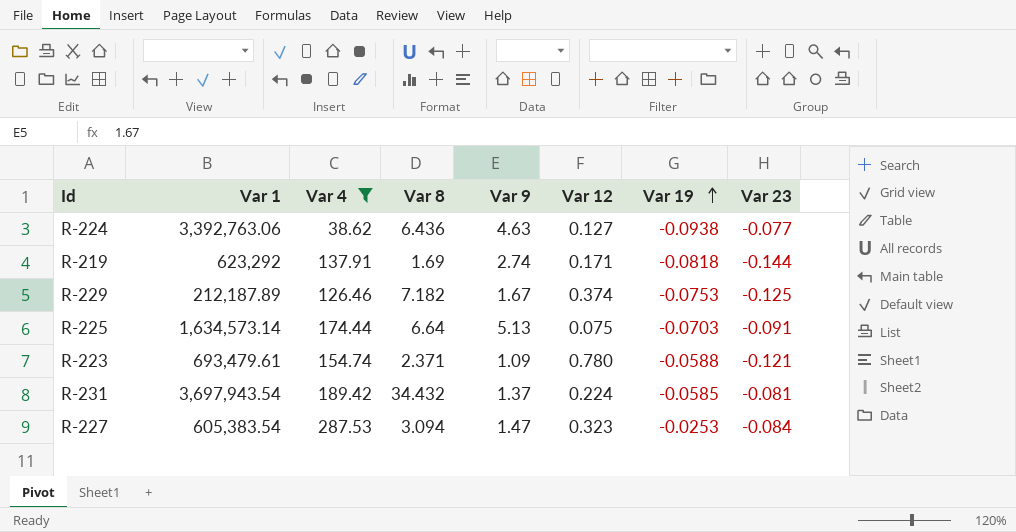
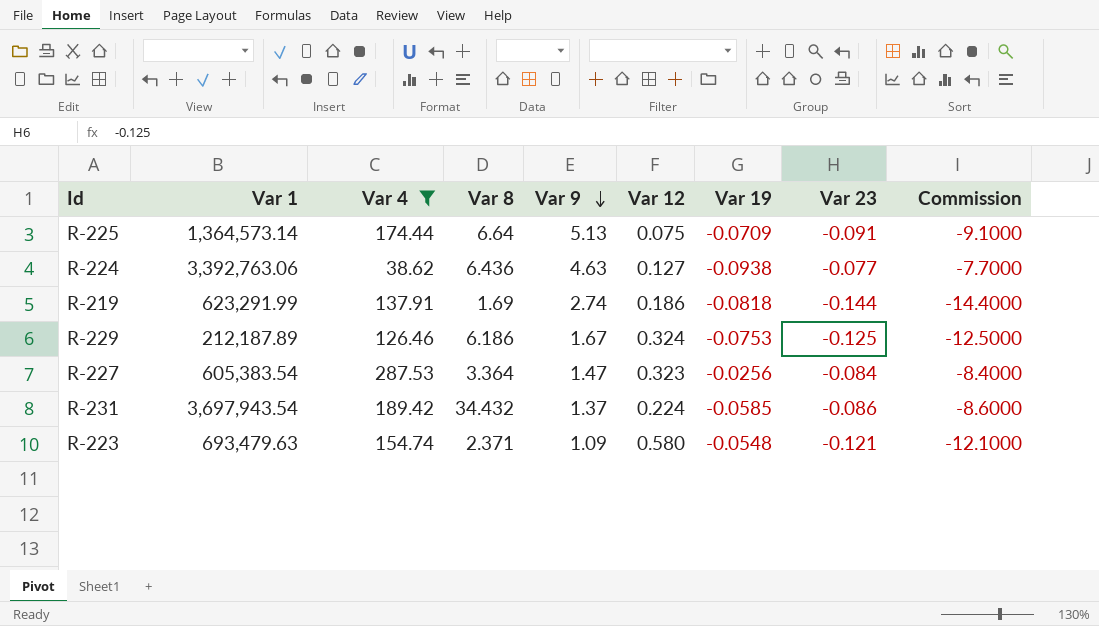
row order: Var 19 ascending -> Var 9 descending
column Commission | formula: none -> [Var 23] * 100
R-225 | Var 1: 1,634,573.14 -> 1,364,573.14
R-225 | Var 19: -0.0703 -> -0.0709
R-219 | Var 1: 623,292 -> 623,291.99
R-219 | Var 12: 0.171 -> 0.186
R-229 | Var 8: 7.182 -> 6.186
R-229 | Var 12: 0.374 -> 0.324
R-227 | Var 8: 3.094 -> 3.364
R-227 | Var 19: -0.0253 -> -0.0256
R-231 | Var 23: -0.081 -> -0.086
R-223 | Var 1: 693,479.61 -> 693,479.63
R-223 | Var 12: 0.780 -> 0.580
R-223 | Var 19: -0.0588 -> -0.0548

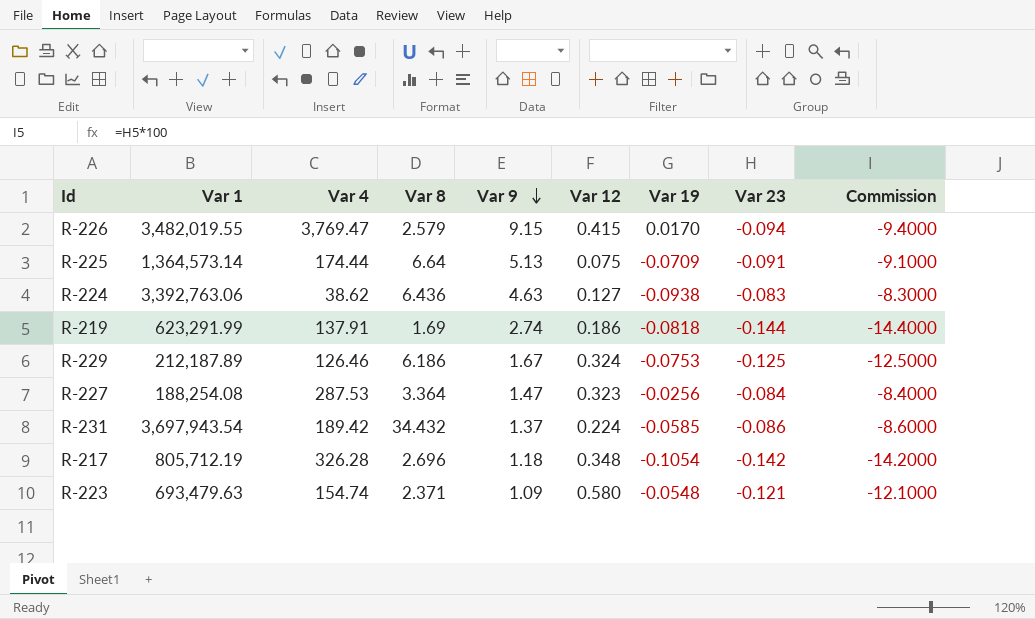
filter: Var 4 <= 287.53 -> none
R-224 | Var 23: -0.077 -> -0.083
R-224 | Commission: -7.7000 -> -8.3000
R-227 | Var 1: 605,383.54 -> 188,254.08

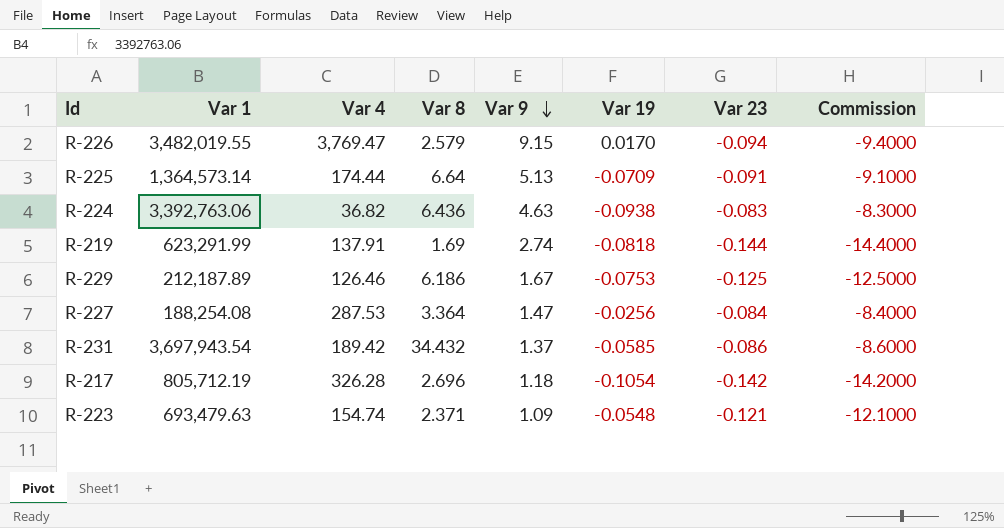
column Var 12 | position: 6 -> none
R-224 | Var 4: 38.62 -> 36.82

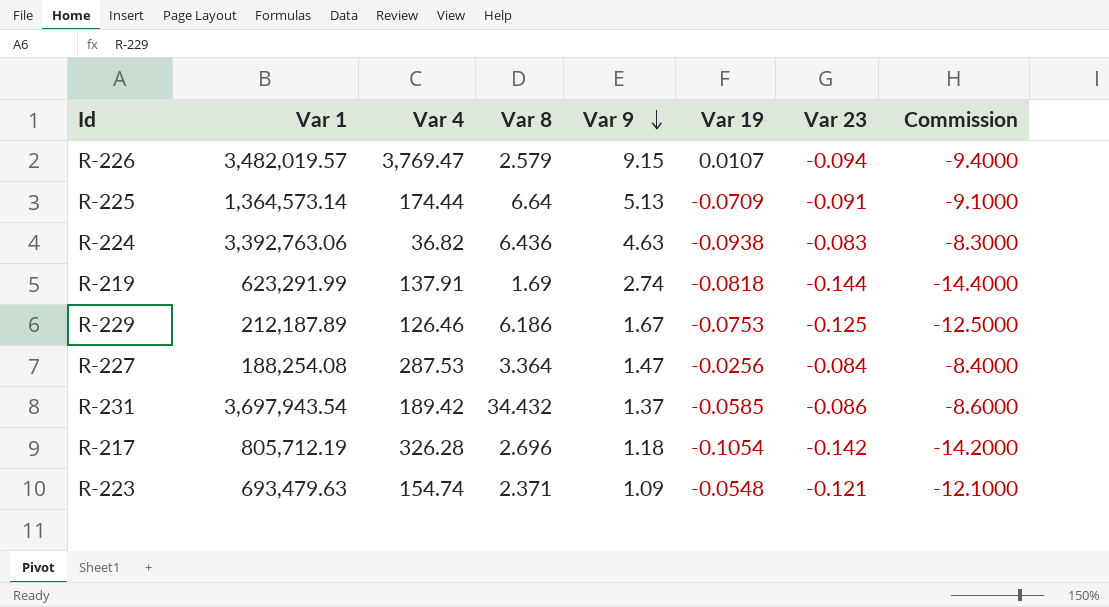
R-226 | Var 1: 3,482,019.55 -> 3,482,019.57
R-226 | Var 19: 0.0170 -> 0.0107

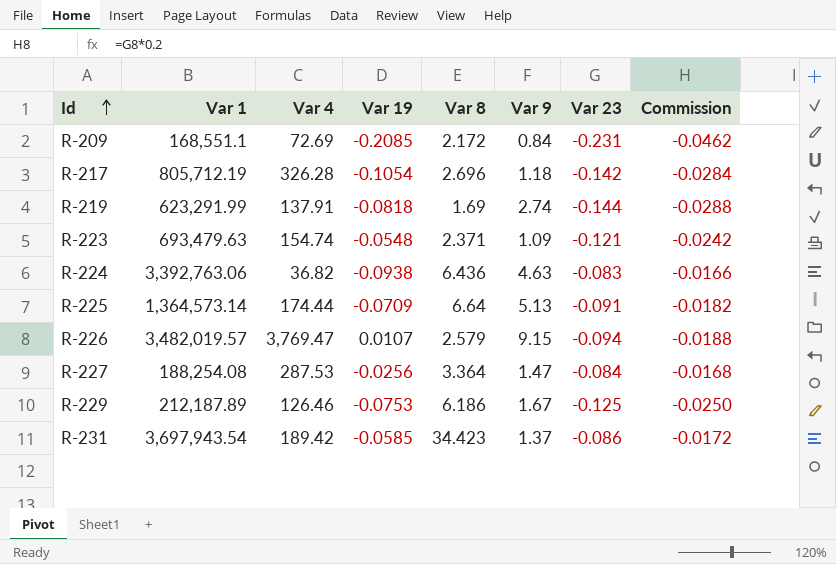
row order: Var 9 descending -> Id ascending
column Var 19 | position: 6 -> 4
column Commission | formula: [Var 23] * 100 -> [Var 23] * 0.2
row R-209: none -> 168,551.1 | 72.69 | -0.2085 | 2.172 | 0.84 | -0.231 | -0.0462
R-231 | Var 8: 34.432 -> 34.423

